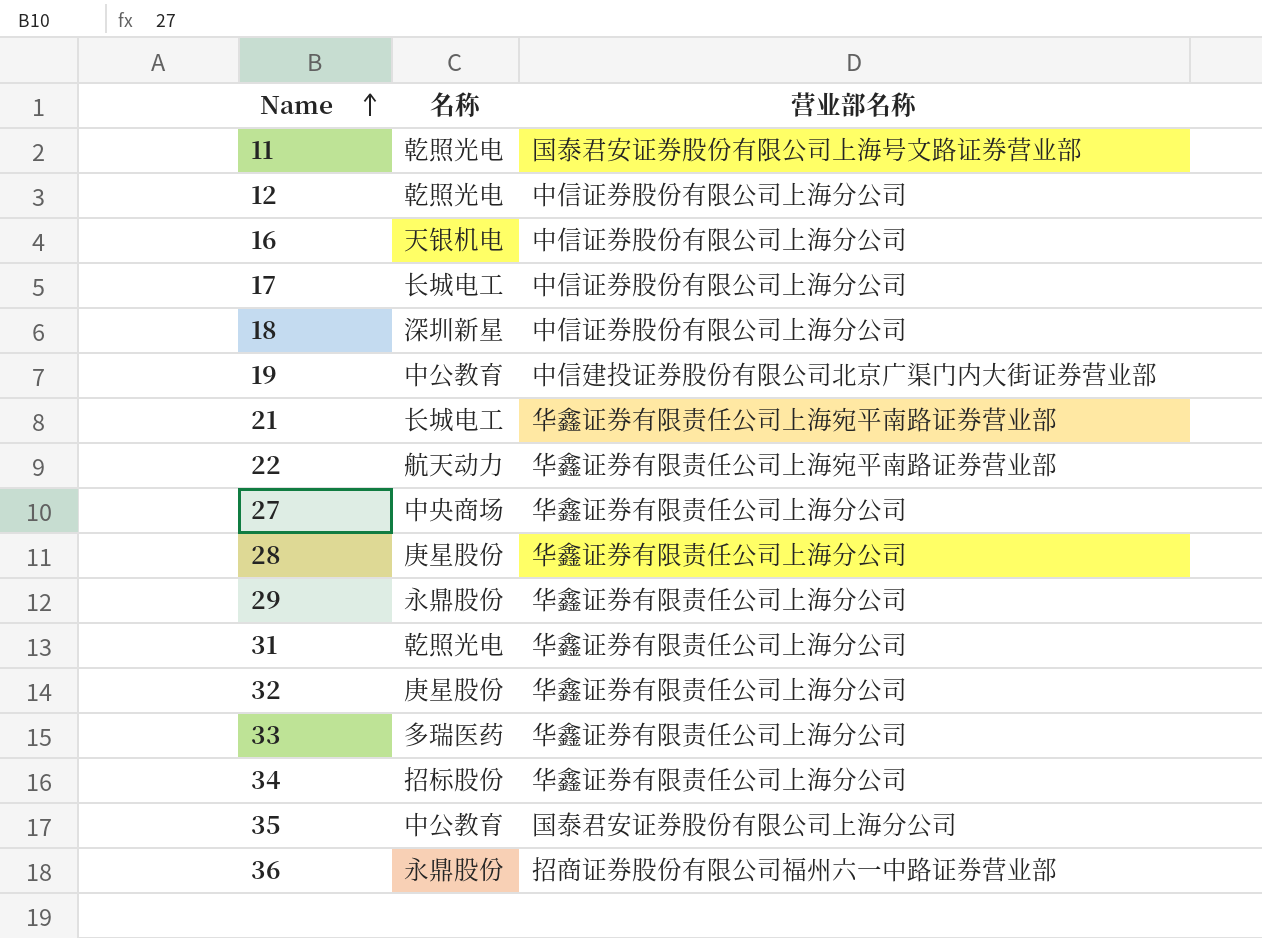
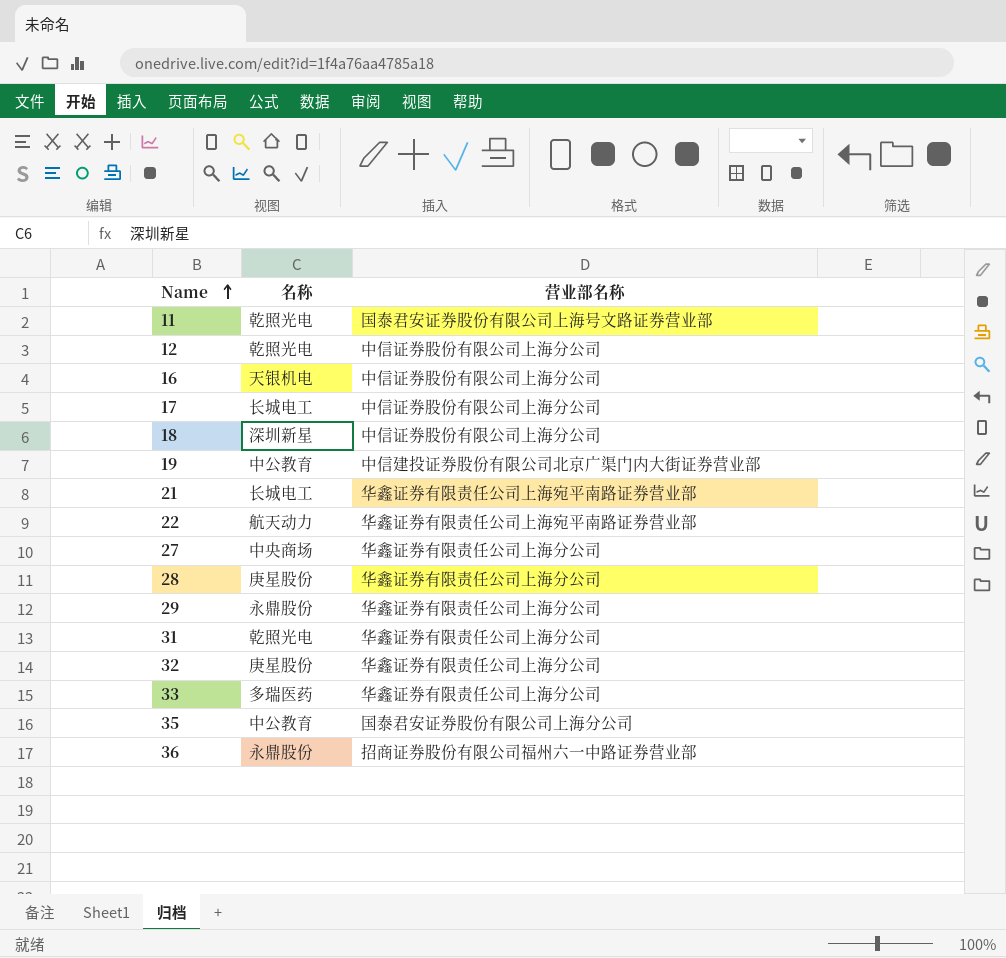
row 34: 招标股份 | 华鑫证券有限责任公司上海分公司 -> none

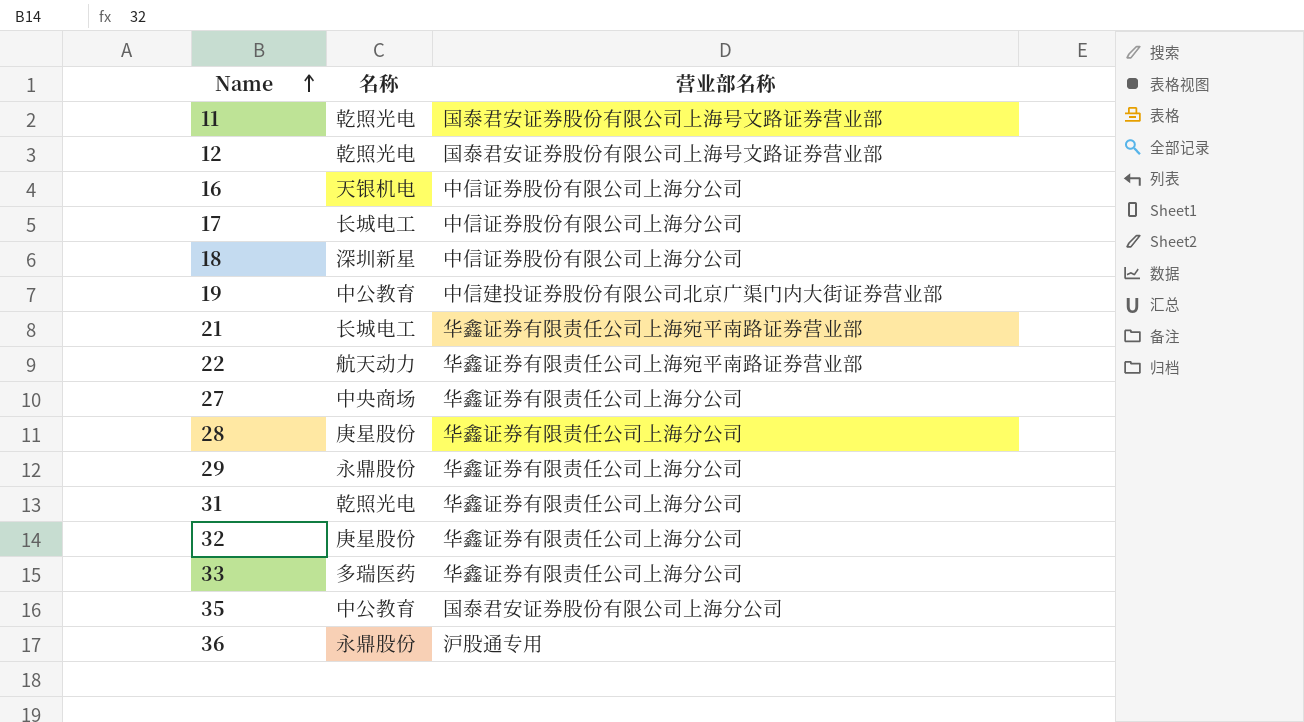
12 | 营业部名称: 中信证券股份有限公司上海分公司 -> 国泰君安证券股份有限公司上海号文路证券营业部
36 | 营业部名称: 招商证券股份有限公司福州六一中路证券营业部 -> 沪股通专用

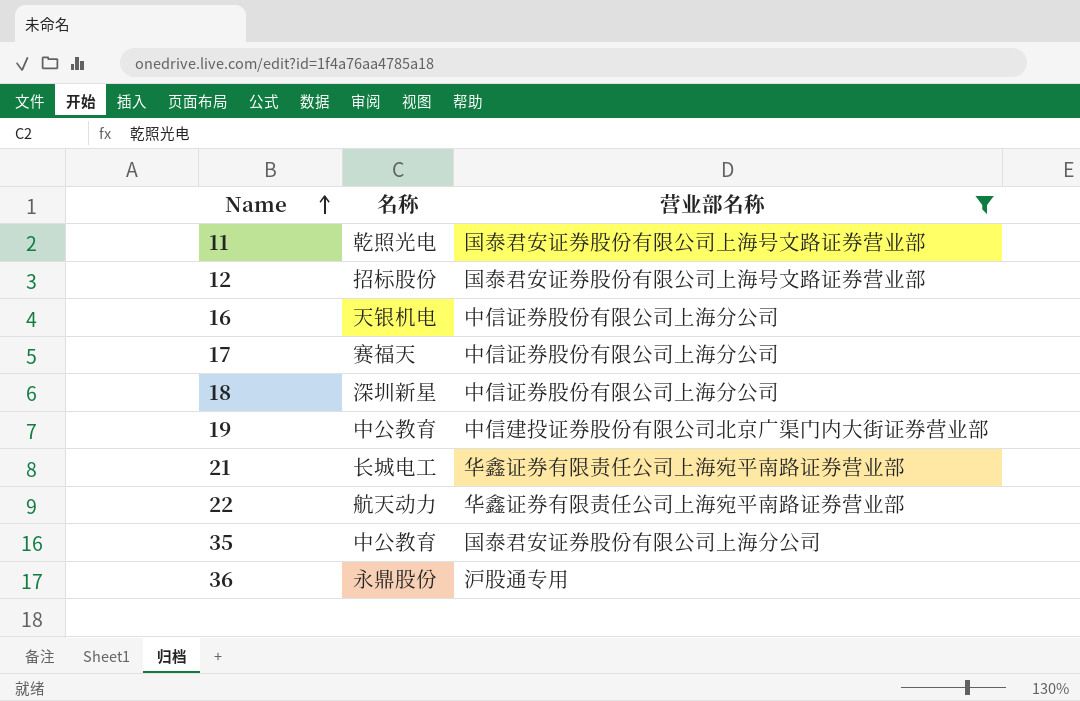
filter: none -> 营业部名称 != 华鑫证券有限责任公司上海分公司
12 | 名称: 乾照光电 -> 招标股份
17 | 名称: 长城电工 -> 赛福天

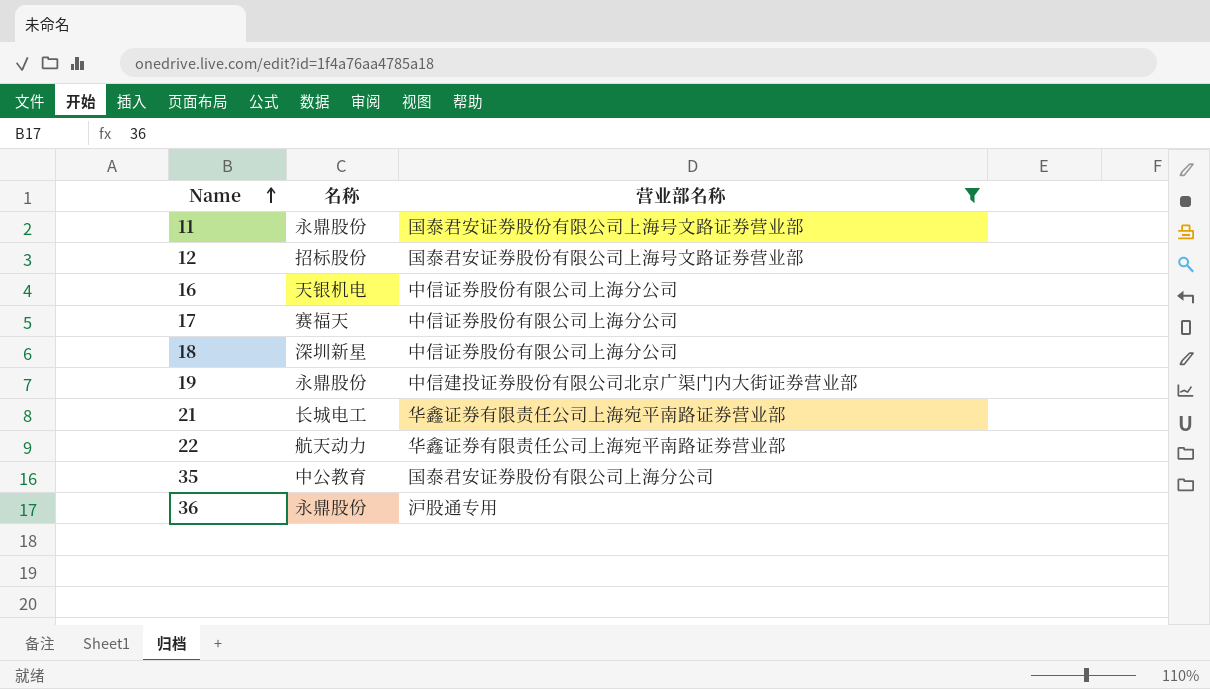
11 | 名称: 乾照光电 -> 永鼎股份
19 | 名称: 中公教育 -> 永鼎股份

